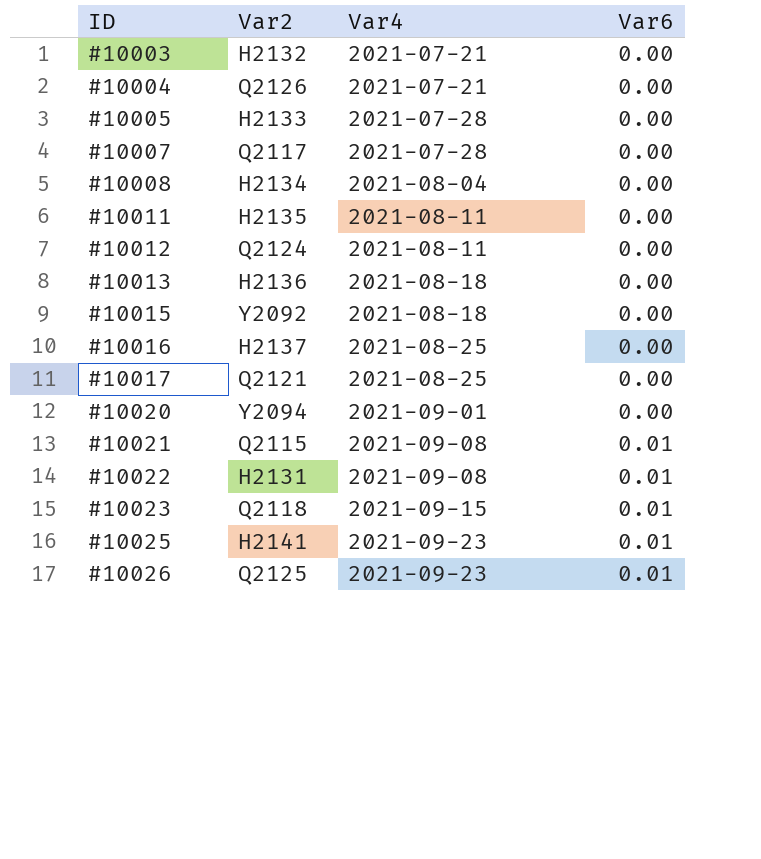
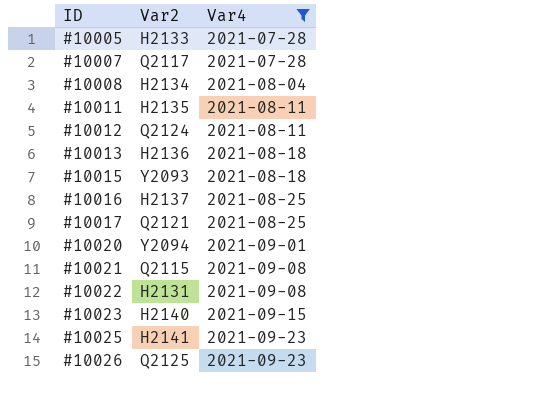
filter: none -> Var4 != 2021-07-21
column Var6 | position: 4 -> none
#10015 | Var2: Y2092 -> Y2093
#10023 | Var2: Q2118 -> H2140

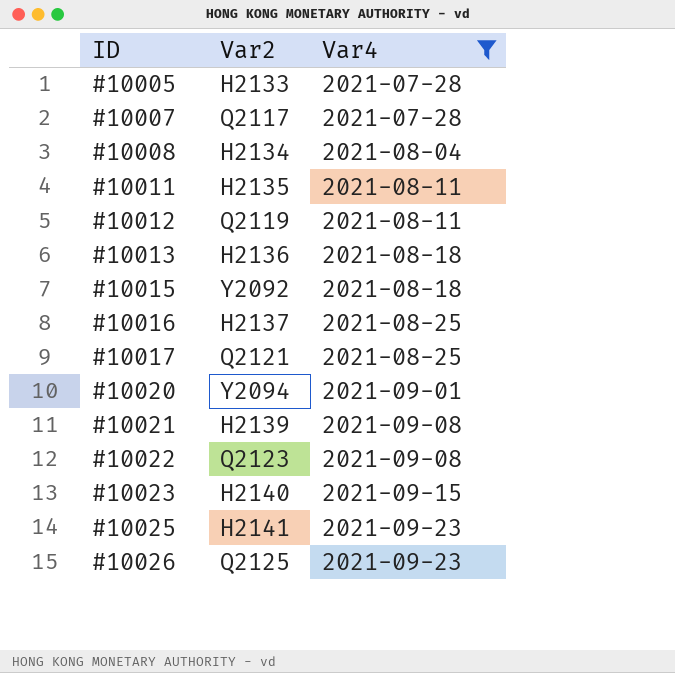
#10012 | Var2: Q2124 -> Q2119
#10015 | Var2: Y2093 -> Y2092
#10021 | Var2: Q2115 -> H2139
#10022 | Var2: H2131 -> Q2123

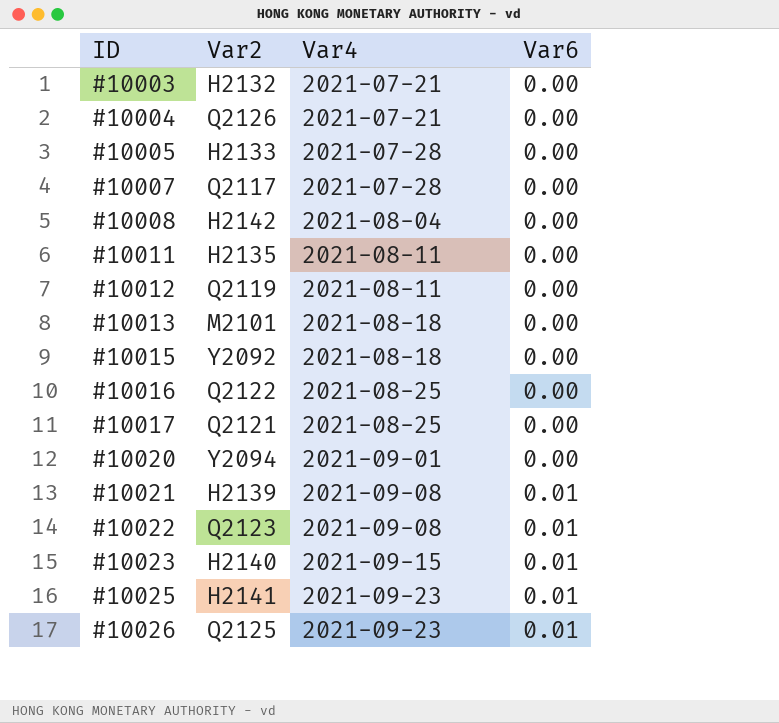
filter: Var4 != 2021-07-21 -> none
column Var6 | position: none -> 4
#10008 | Var2: H2134 -> H2142
#10013 | Var2: H2136 -> M2101
#10016 | Var2: H2137 -> Q2122

